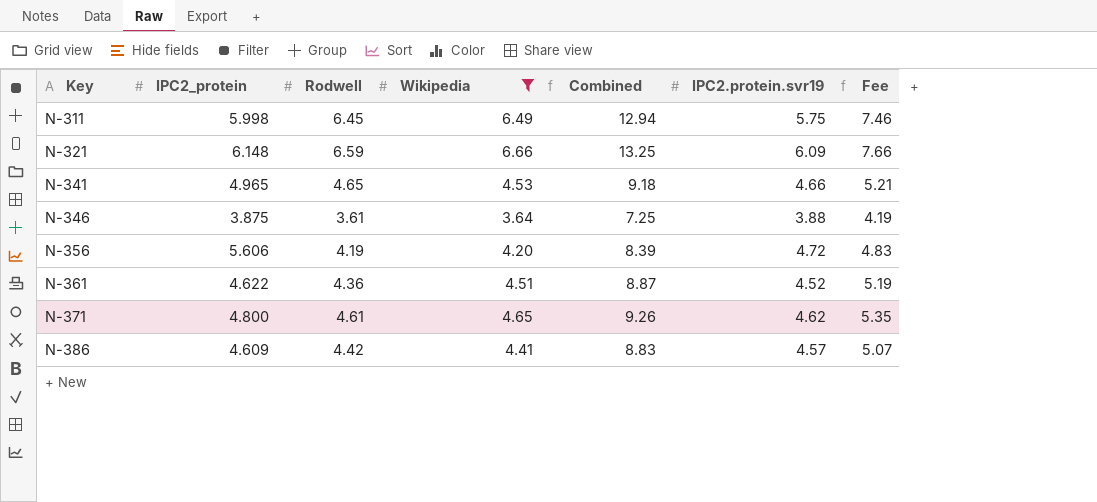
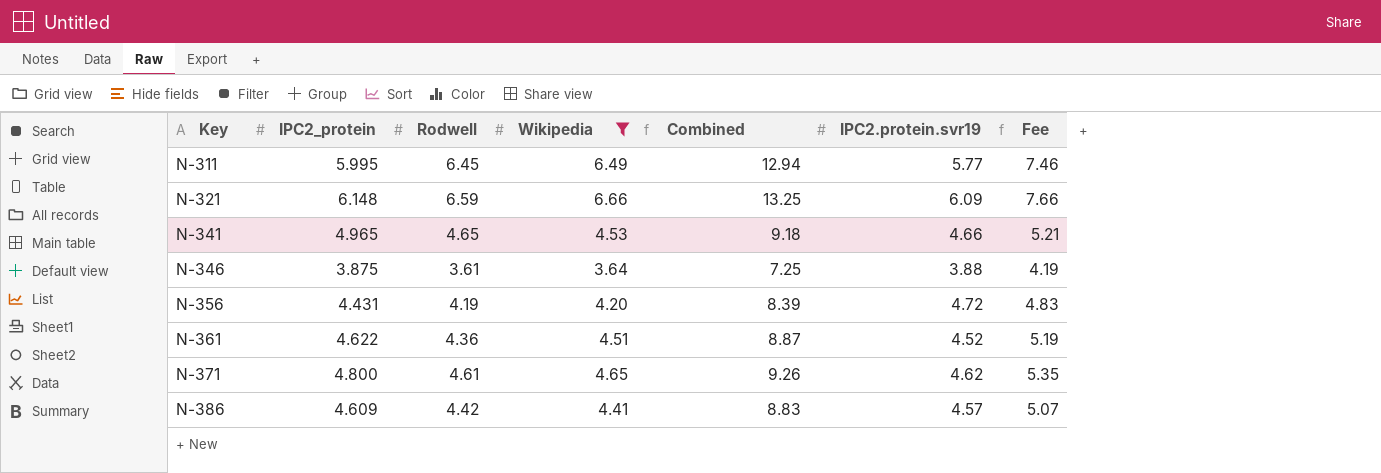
N-311 | IPC2_protein: 5.998 -> 5.995
N-311 | IPC2.protein.svr19: 5.75 -> 5.77
N-356 | IPC2_protein: 5.606 -> 4.431

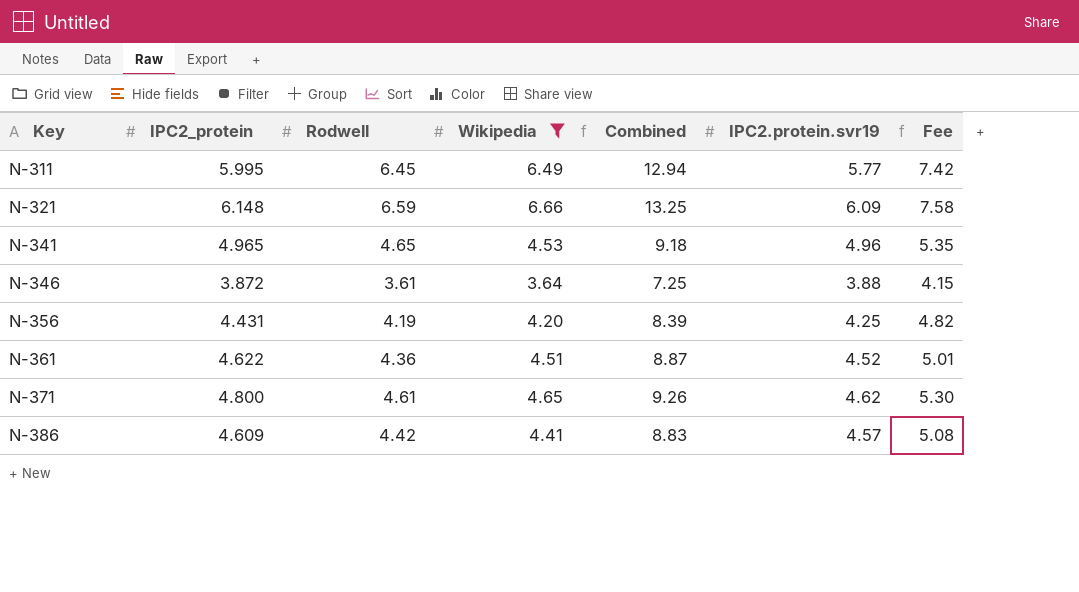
column Fee | formula: [Wikipedia] * 1.15 -> [Rodwell] * 1.15
N-341 | IPC2.protein.svr19: 4.66 -> 4.96
N-346 | IPC2_protein: 3.875 -> 3.872
N-356 | IPC2.protein.svr19: 4.72 -> 4.25

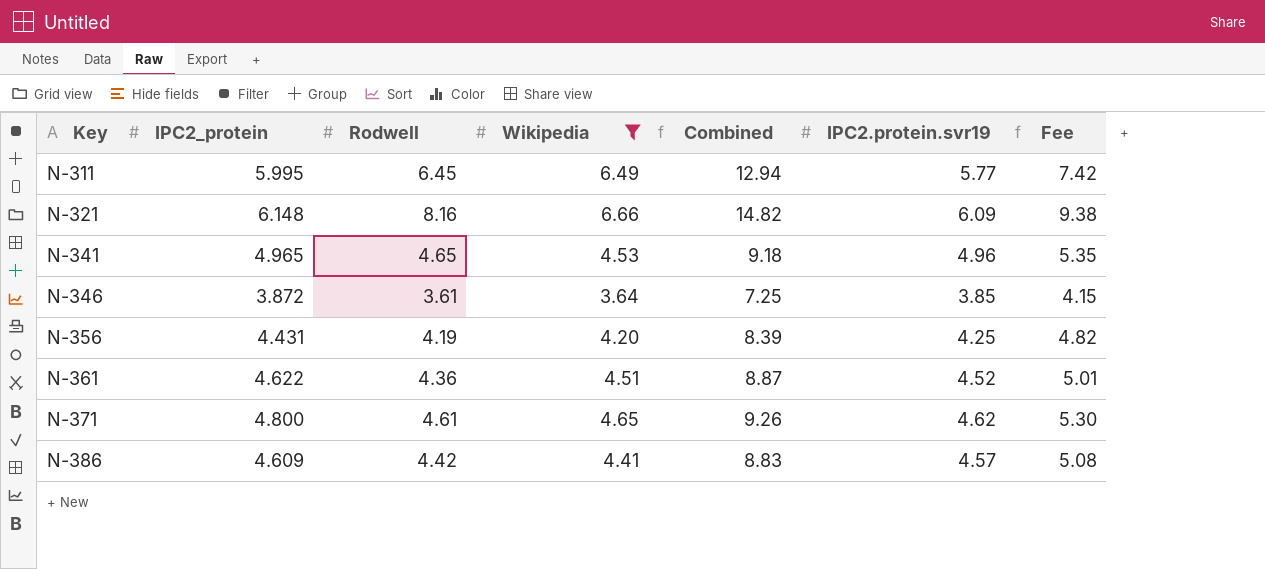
N-321 | Rodwell: 6.59 -> 8.16
N-321 | Combined: 13.25 -> 14.82
N-321 | Fee: 7.58 -> 9.38
N-346 | IPC2.protein.svr19: 3.88 -> 3.85

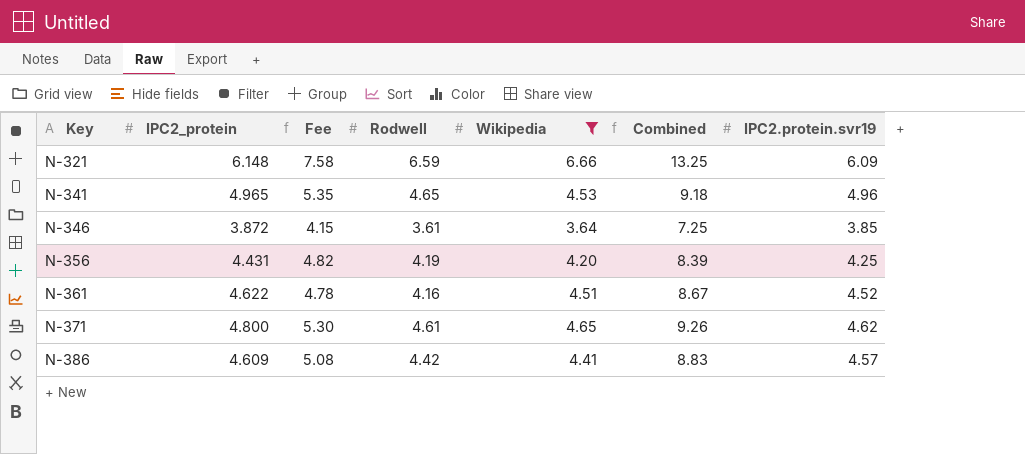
column Fee | position: 7 -> 3
row N-311: 5.995 | 6.45 | 6.49 | 12.94 | 5.77 | 7.42 -> none
N-321 | Fee: 9.38 -> 7.58
N-321 | Rodwell: 8.16 -> 6.59
N-321 | Combined: 14.82 -> 13.25
N-361 | Fee: 5.01 -> 4.78
N-361 | Rodwell: 4.36 -> 4.16
N-361 | Combined: 8.87 -> 8.67

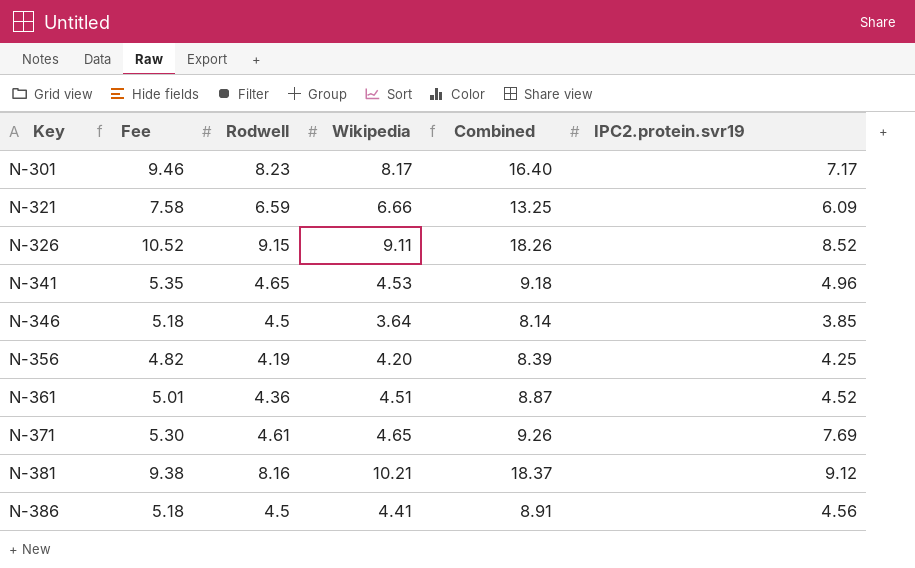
filter: Wikipedia <= 6.66 -> none
column IPC2_protein | position: 2 -> none
N-346 | Fee: 4.15 -> 5.18
N-346 | Rodwell: 3.61 -> 4.5
N-346 | Combined: 7.25 -> 8.14
N-361 | Fee: 4.78 -> 5.01
N-361 | Rodwell: 4.16 -> 4.36
N-361 | Combined: 8.67 -> 8.87
N-371 | IPC2.protein.svr19: 4.62 -> 7.69
N-386 | Fee: 5.08 -> 5.18
N-386 | Rodwell: 4.42 -> 4.5
N-386 | Combined: 8.83 -> 8.91
N-386 | IPC2.protein.svr19: 4.57 -> 4.56

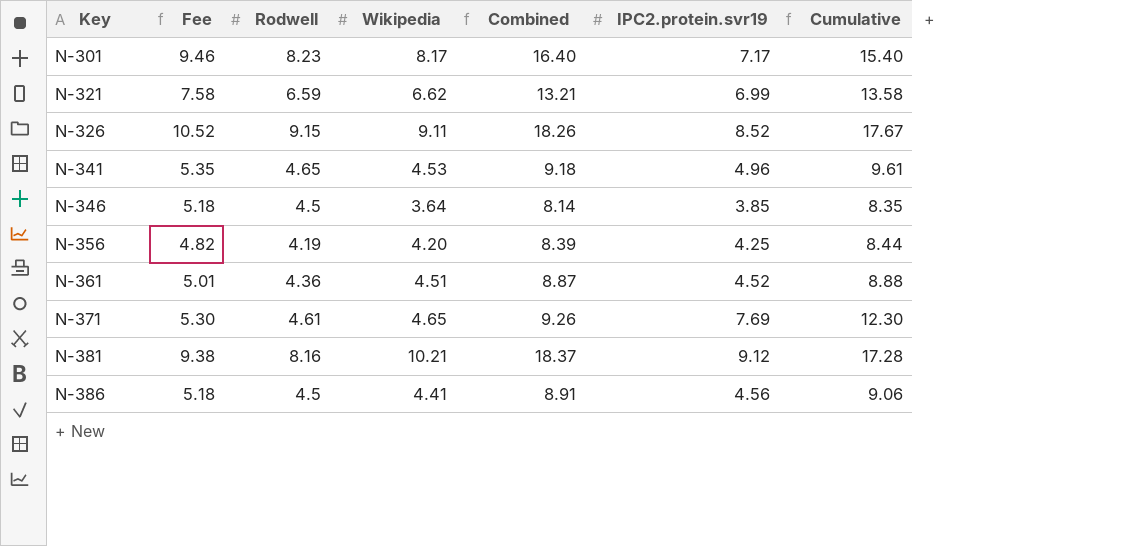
column Cumulative | formula: none -> [Rodwell] + [IPC2.protein.svr19]
N-321 | Wikipedia: 6.66 -> 6.62
N-321 | Combined: 13.25 -> 13.21
N-321 | IPC2.protein.svr19: 6.09 -> 6.99

